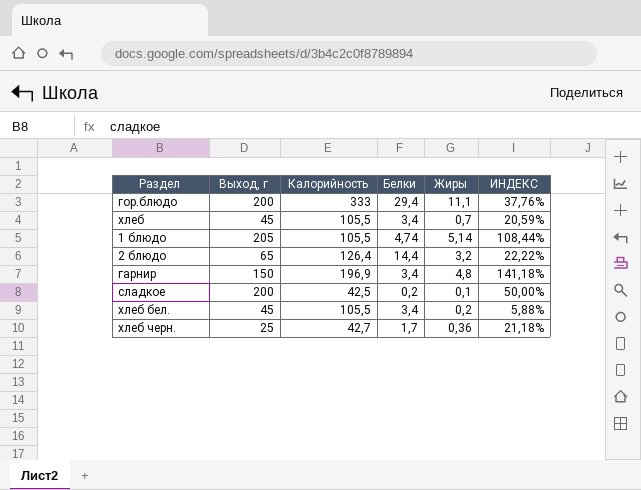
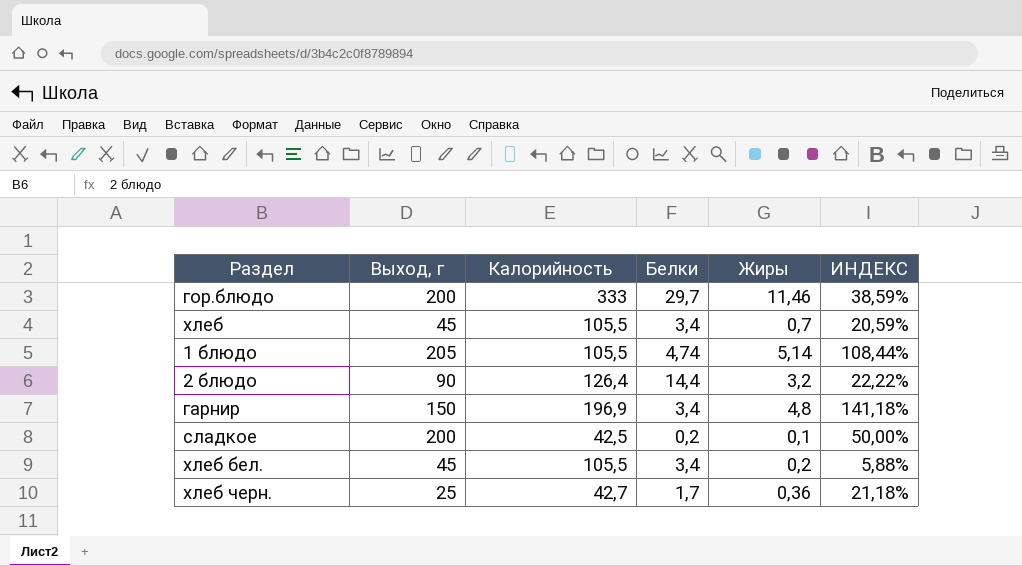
гор.блюдо | Белки: 29,4 -> 29,7
гор.блюдо | Жиры: 11,1 -> 11,46
гор.блюдо | ИНДЕКС: 37,76% -> 38,59%
2 блюдо | Выход, г: 65 -> 90

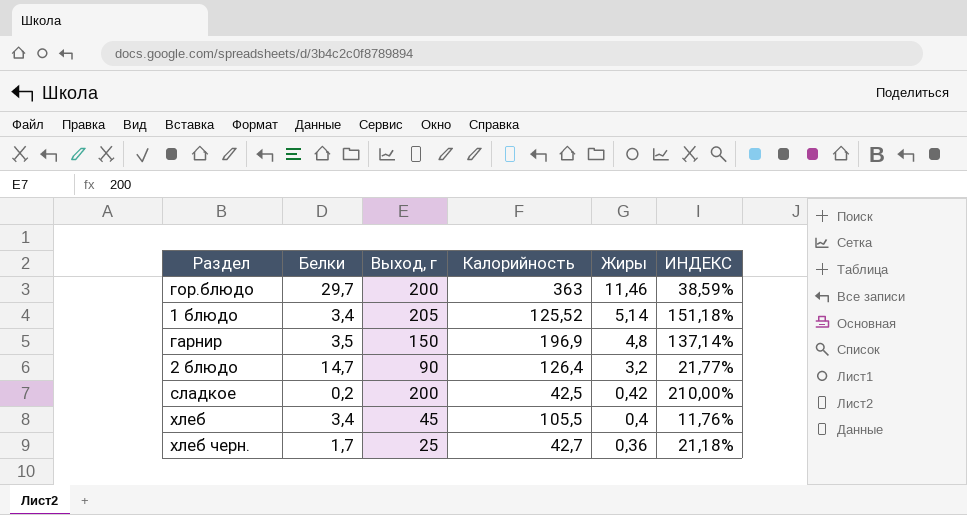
row order: none -> Жиры descending
column Белки | position: 4 -> 2
row хлеб бел.: 45 | 105,5 | 3,4 | 0,2 | 5,88% -> none
гор.блюдо | Калорийность: 333 -> 363
1 блюдо | Белки: 4,74 -> 3,4
1 блюдо | Калорийность: 105,5 -> 125,52
1 блюдо | ИНДЕКС: 108,44% -> 151,18%
гарнир | Белки: 3,4 -> 3,5
гарнир | ИНДЕКС: 141,18% -> 137,14%
2 блюдо | Белки: 14,4 -> 14,7
2 блюдо | ИНДЕКС: 22,22% -> 21,77%
сладкое | Жиры: 0,1 -> 0,42
сладкое | ИНДЕКС: 50,00% -> 210,00%
хлеб | Жиры: 0,7 -> 0,4
хлеб | ИНДЕКС: 20,59% -> 11,76%

